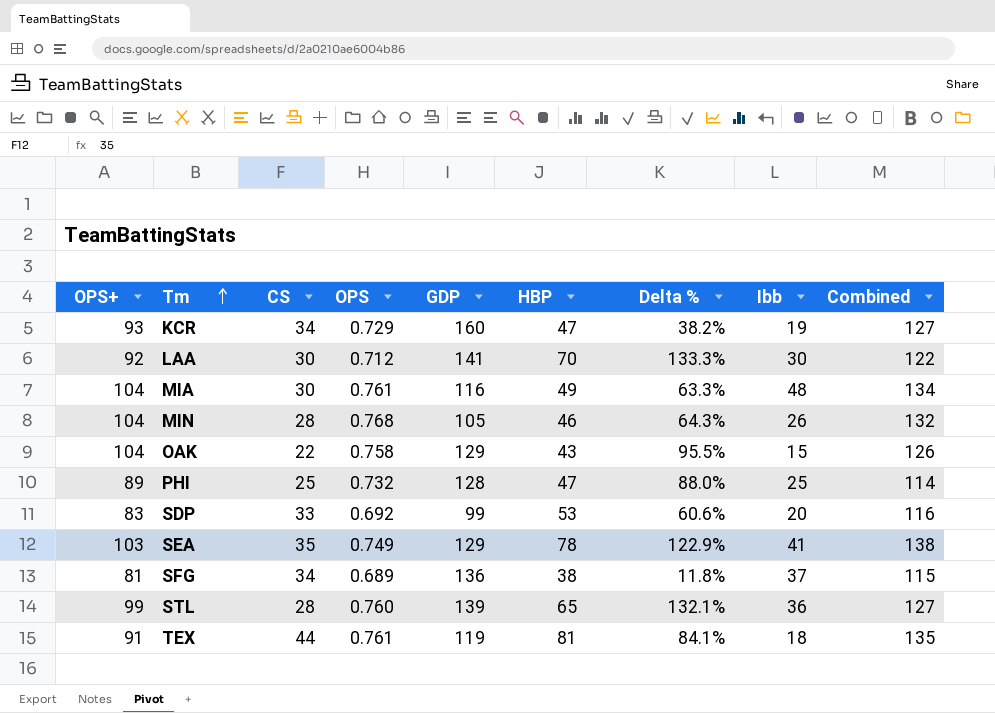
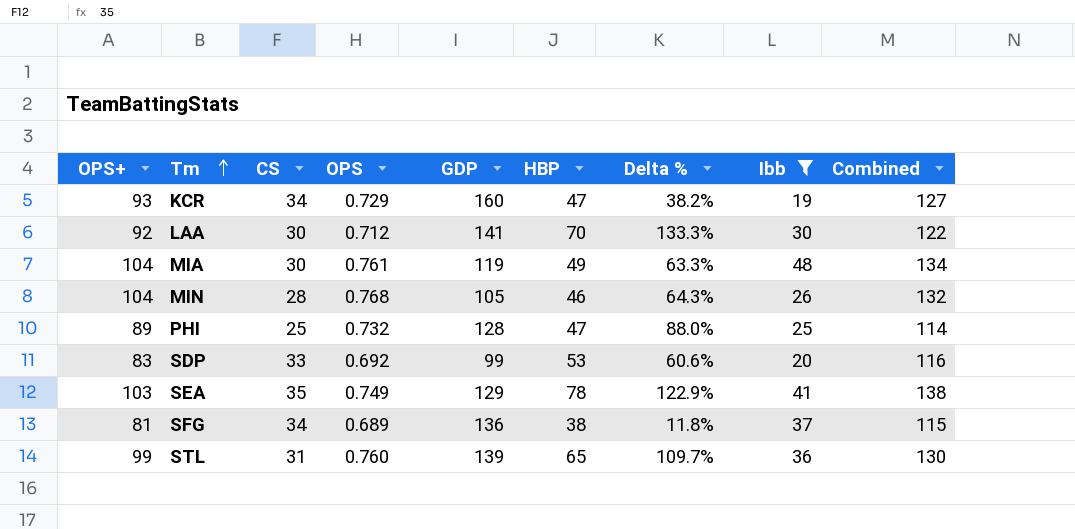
filter: none -> Ibb >= 19
MIA | GDP: 116 -> 119
STL | CS: 28 -> 31
STL | Delta %: 132.1% -> 109.7%
STL | Combined: 127 -> 130

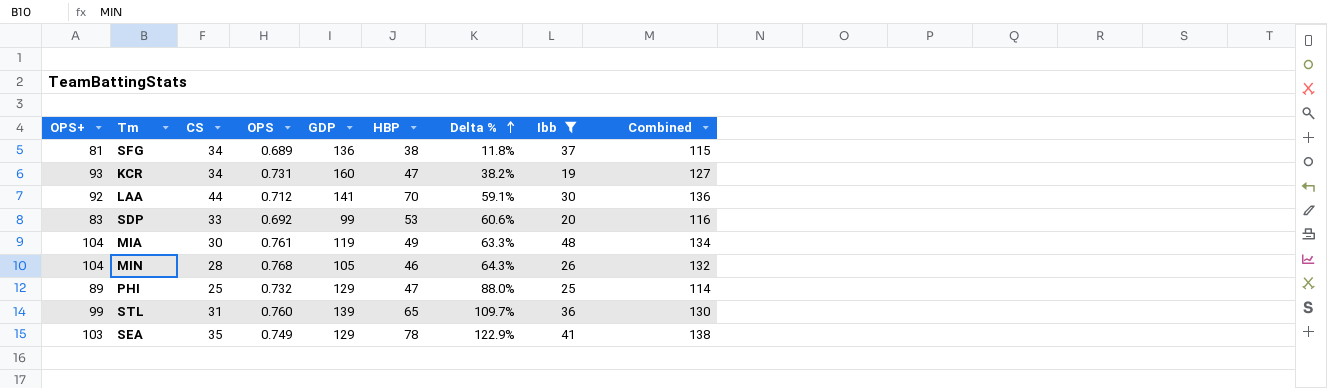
row order: Tm ascending -> Delta % ascending
KCR | OPS: 0.729 -> 0.731
LAA | CS: 30 -> 44
LAA | Delta %: 133.3% -> 59.1%
LAA | Combined: 122 -> 136
PHI | GDP: 128 -> 129

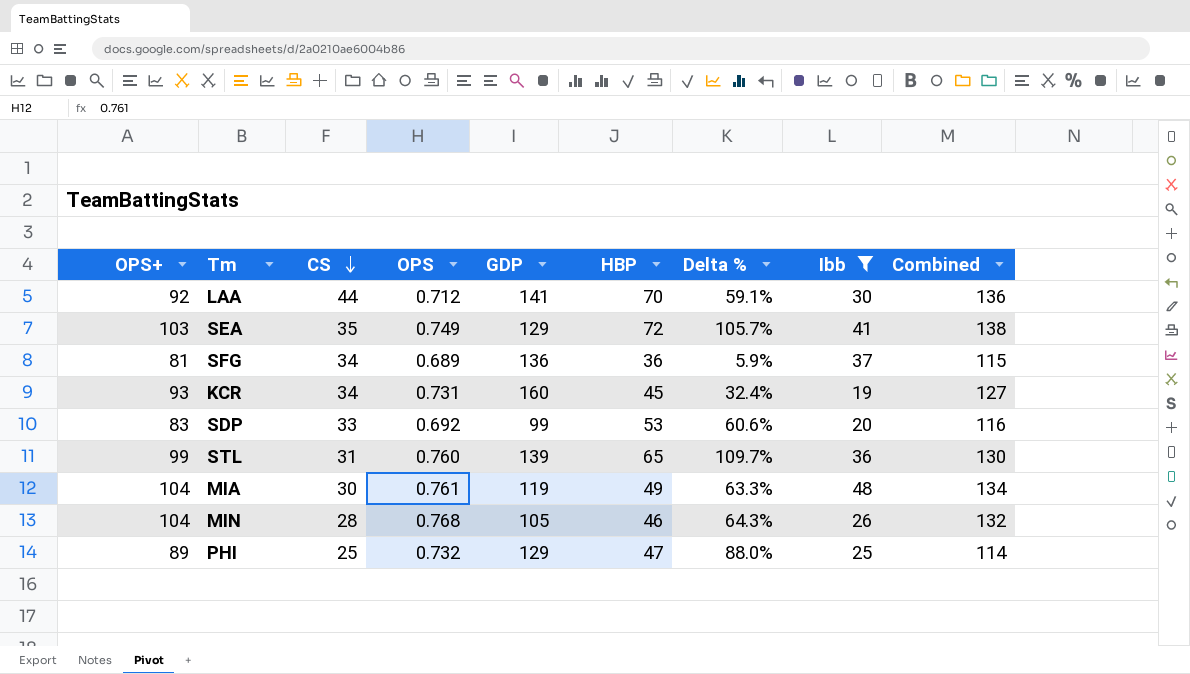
row order: Delta % ascending -> CS descending
SEA | HBP: 78 -> 72
SEA | Delta %: 122.9% -> 105.7%
SFG | HBP: 38 -> 36
SFG | Delta %: 11.8% -> 5.9%
KCR | HBP: 47 -> 45
KCR | Delta %: 38.2% -> 32.4%

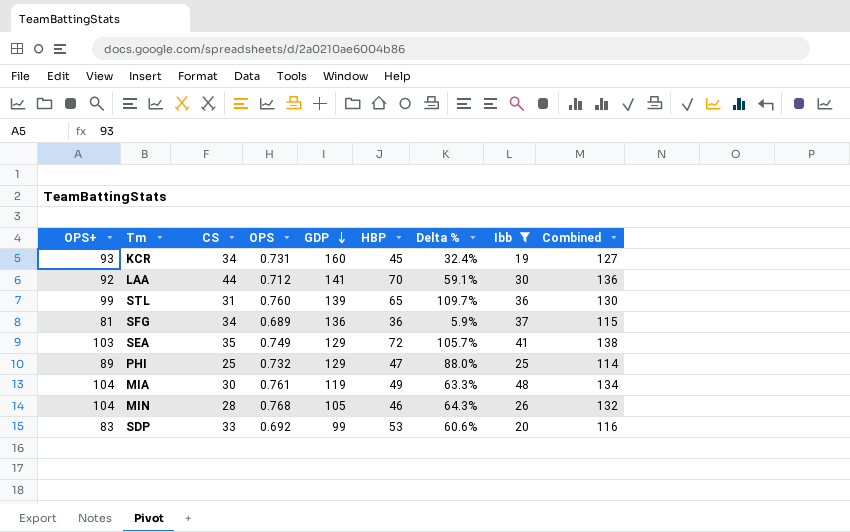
row order: CS descending -> GDP descending

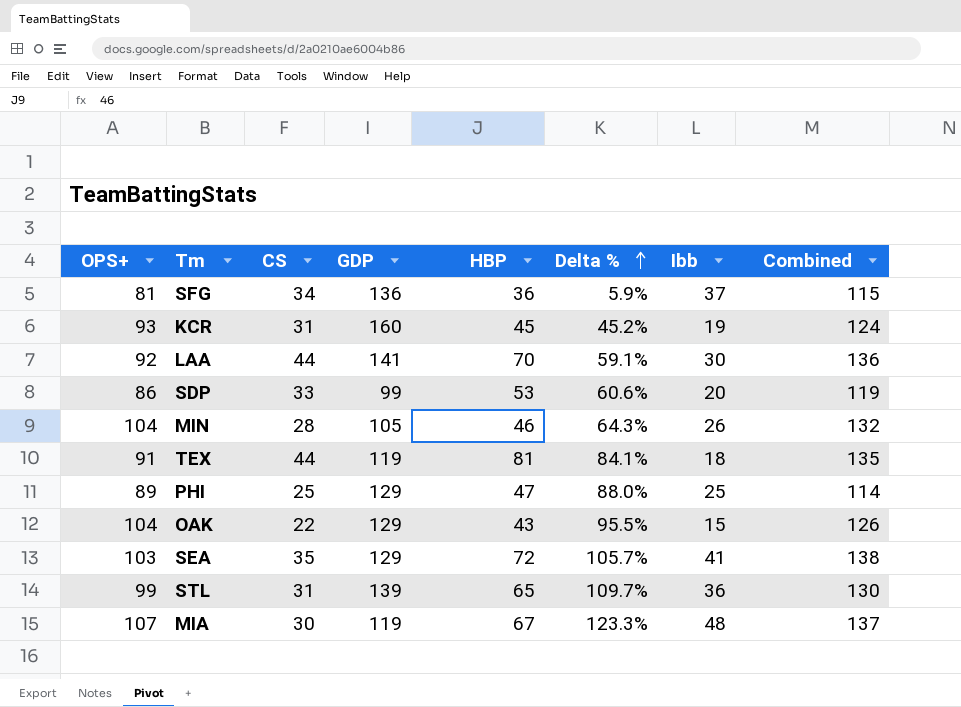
filter: Ibb >= 19 -> none
row order: GDP descending -> Delta % ascending
column OPS | position: 4 -> none
KCR | CS: 34 -> 31
KCR | Delta %: 32.4% -> 45.2%
KCR | Combined: 127 -> 124
SDP | OPS+: 83 -> 86
SDP | Combined: 116 -> 119
MIA | OPS+: 104 -> 107
MIA | HBP: 49 -> 67
MIA | Delta %: 63.3% -> 123.3%
MIA | Combined: 134 -> 137

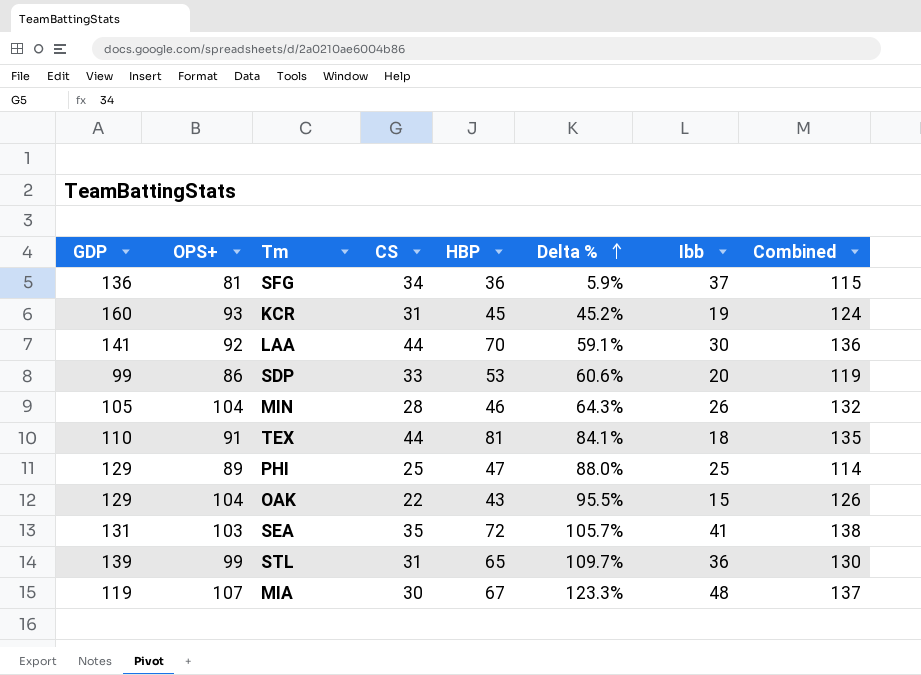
column GDP | position: 4 -> 1
TEX | GDP: 119 -> 110
SEA | GDP: 129 -> 131

